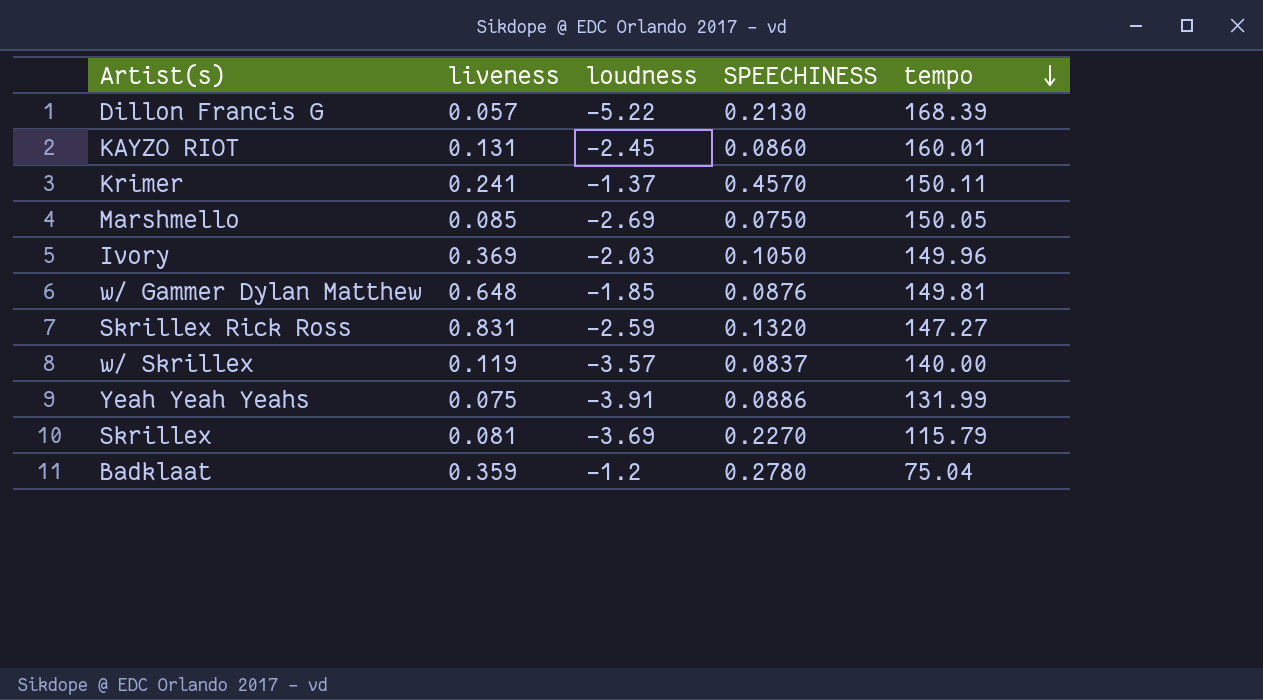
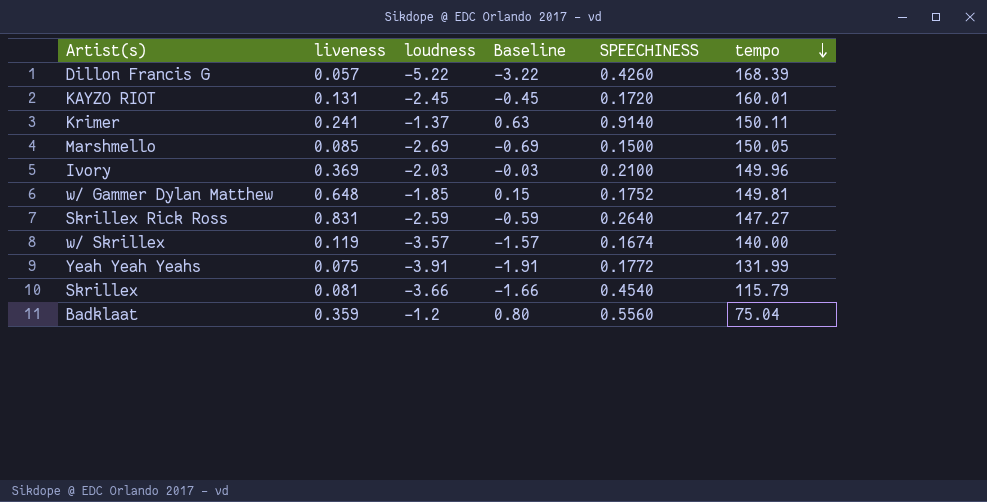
column Baseline | formula: none -> [loudness] + 2
Dillon Francis G | SPEECHINESS: 0.2130 -> 0.4260
KAYZO RIOT | SPEECHINESS: 0.0860 -> 0.1720
Krimer | SPEECHINESS: 0.4570 -> 0.9140
Marshmello | SPEECHINESS: 0.0750 -> 0.1500
Ivory | SPEECHINESS: 0.1050 -> 0.2100
w/ Gammer Dylan Matthew | SPEECHINESS: 0.0876 -> 0.1752
Skrillex Rick Ross | SPEECHINESS: 0.1320 -> 0.2640
w/ Skrillex | SPEECHINESS: 0.0837 -> 0.1674
Yeah Yeah Yeahs | SPEECHINESS: 0.0886 -> 0.1772
Skrillex | loudness: -3.69 -> -3.66
Skrillex | SPEECHINESS: 0.2270 -> 0.4540
Badklaat | SPEECHINESS: 0.2780 -> 0.5560

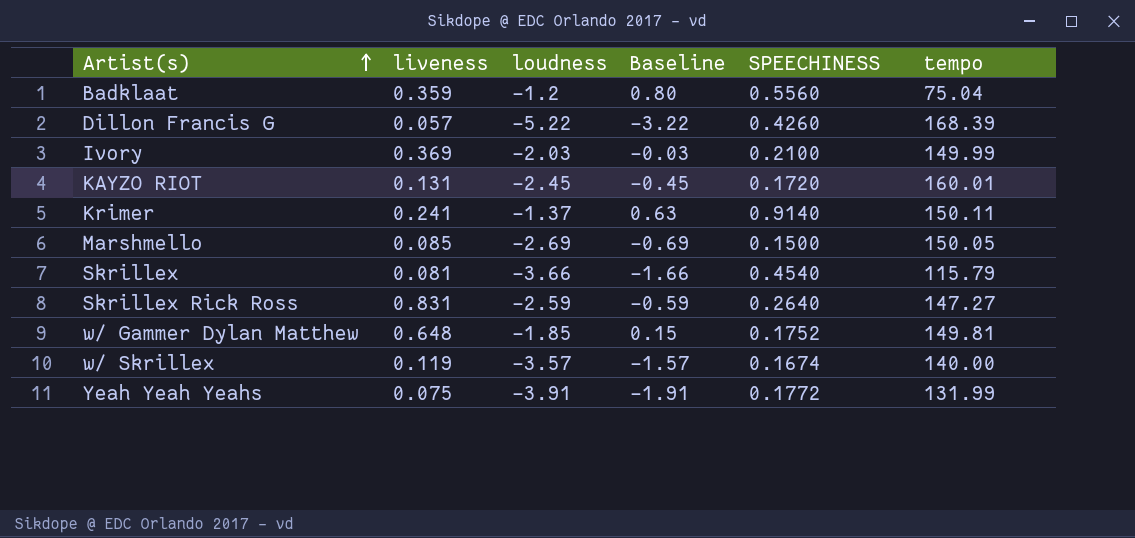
row order: tempo descending -> Artist(s) ascending
Ivory | tempo: 149.96 -> 149.99

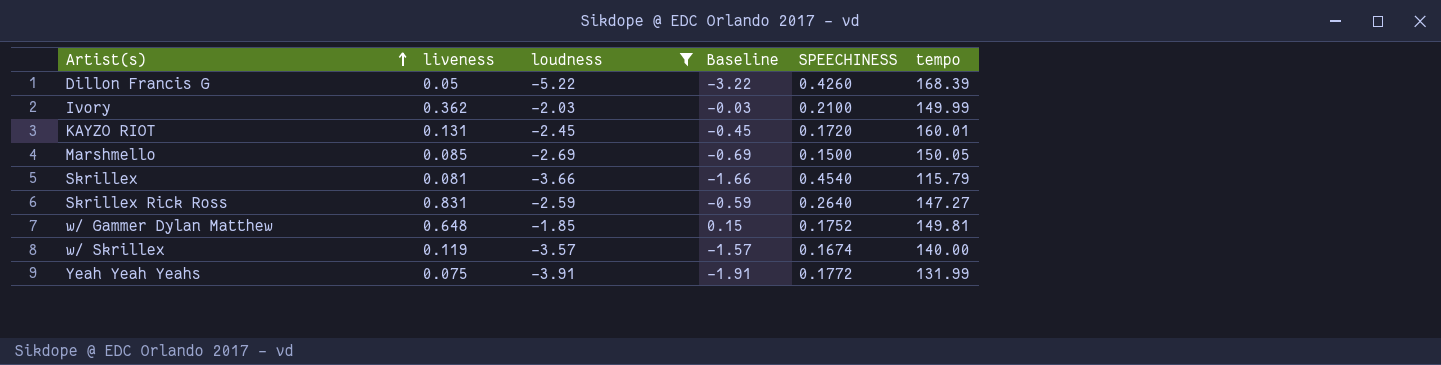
filter: none -> loudness <= -1.85
Dillon Francis G | liveness: 0.057 -> 0.05
Ivory | liveness: 0.369 -> 0.362

